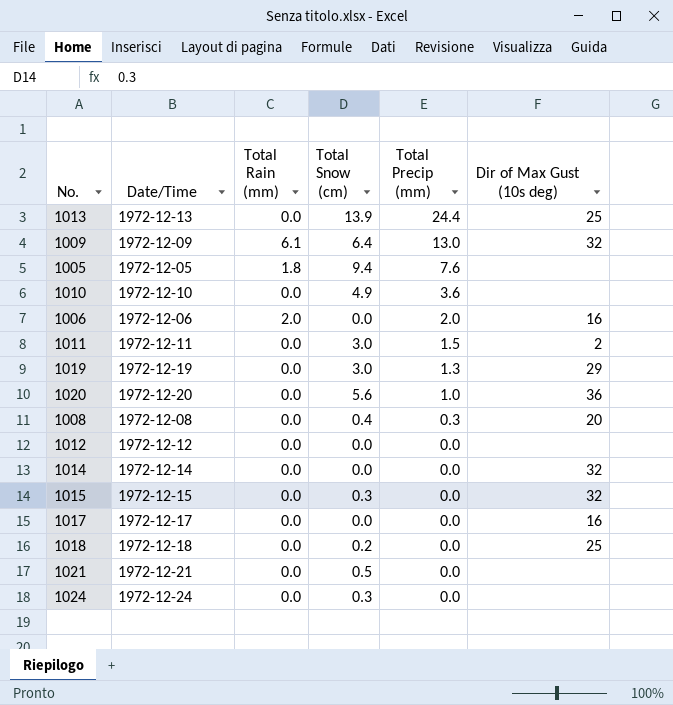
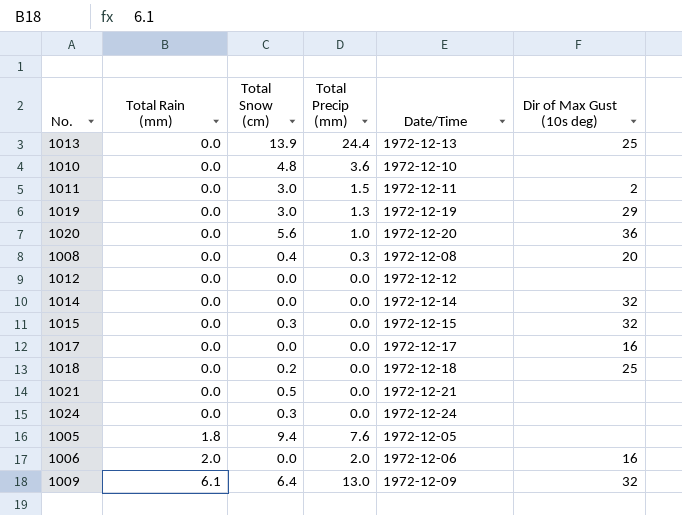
row order: Total Precip (mm) descending -> Total Rain (mm) ascending
column Date/Time | position: 2 -> 5
1010 | Total Snow (cm): 4.9 -> 4.8

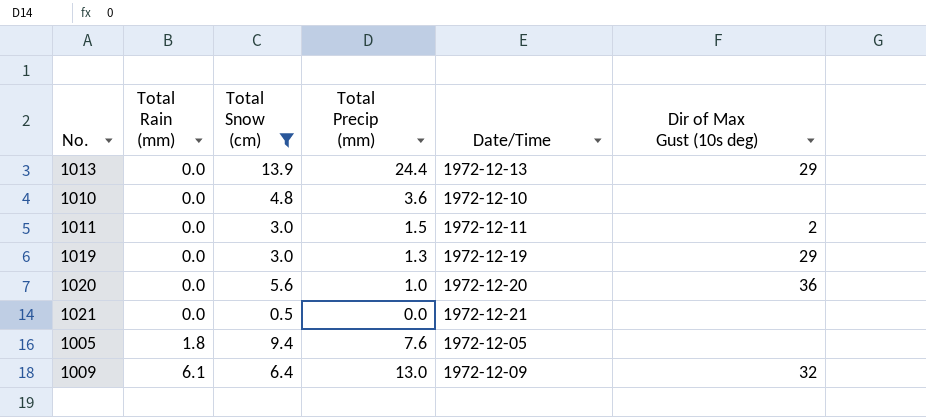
filter: none -> Total Snow (cm) >= 0.5
1013 | Dir of Max Gust (10s deg): 25 -> 29

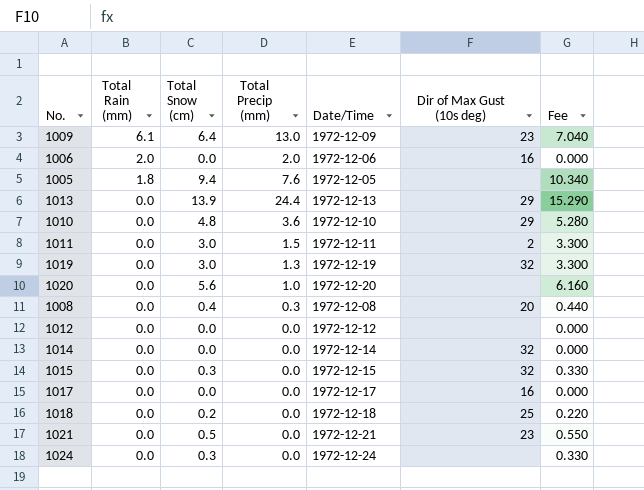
filter: Total Snow (cm) >= 0.5 -> none
row order: Total Rain (mm) ascending -> Total Rain (mm) descending
column Fee | formula: none -> [Total Snow (cm)] * 1.1
1009 | Dir of Max Gust (10s deg): 32 -> 23
1010 | Dir of Max Gust (10s deg): none -> 29
1019 | Dir of Max Gust (10s deg): 29 -> 32
1020 | Dir of Max Gust (10s deg): 36 -> none
1021 | Dir of Max Gust (10s deg): none -> 23

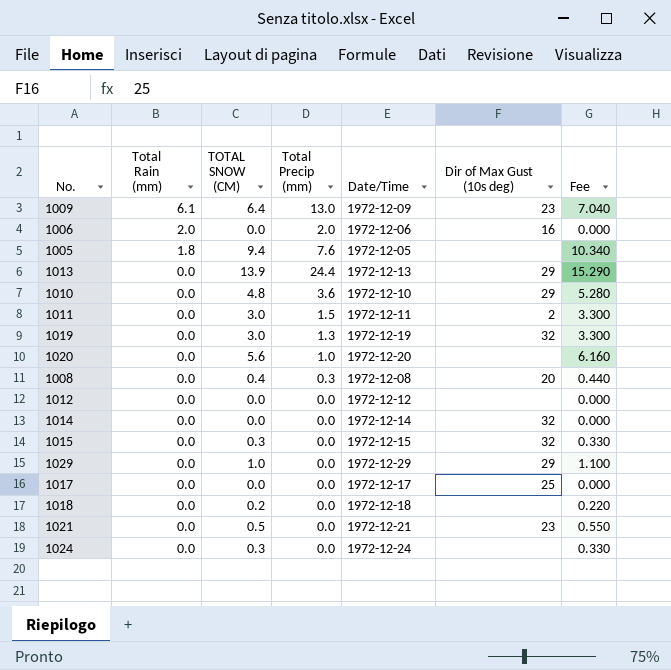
column name: Total Snow (cm) -> TOTAL SNOW (CM)
row 1029: none -> 0.0 | 1.0 | 0.0 | 1972-12-29 | 29 | 1.100
1017 | Dir of Max Gust (10s deg): 16 -> 25
1018 | Dir of Max Gust (10s deg): 25 -> none

